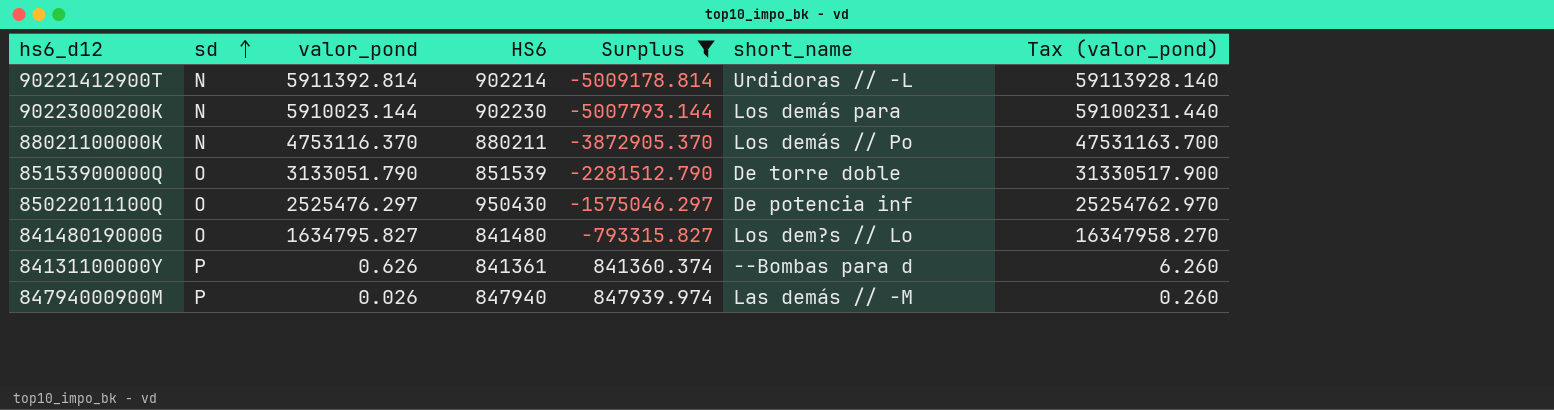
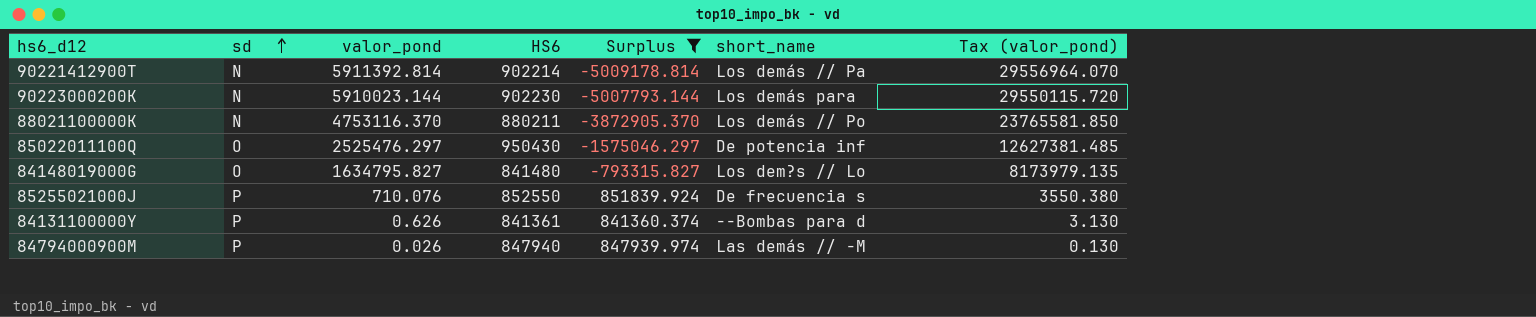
column Tax (valor_pond) | formula: [valor_pond] * 10 -> [valor_pond] * 5
row 85153900000Q: O | 3133051.790 | 851539 | -2281512.790 | De torre doble | 31330517.900 -> none
90221412900T | short_name: Urdidoras // -L -> Los demás // Pa
row 85255021000J: none -> P | 710.076 | 852550 | 851839.924 | De frecuencia s | 3550.380

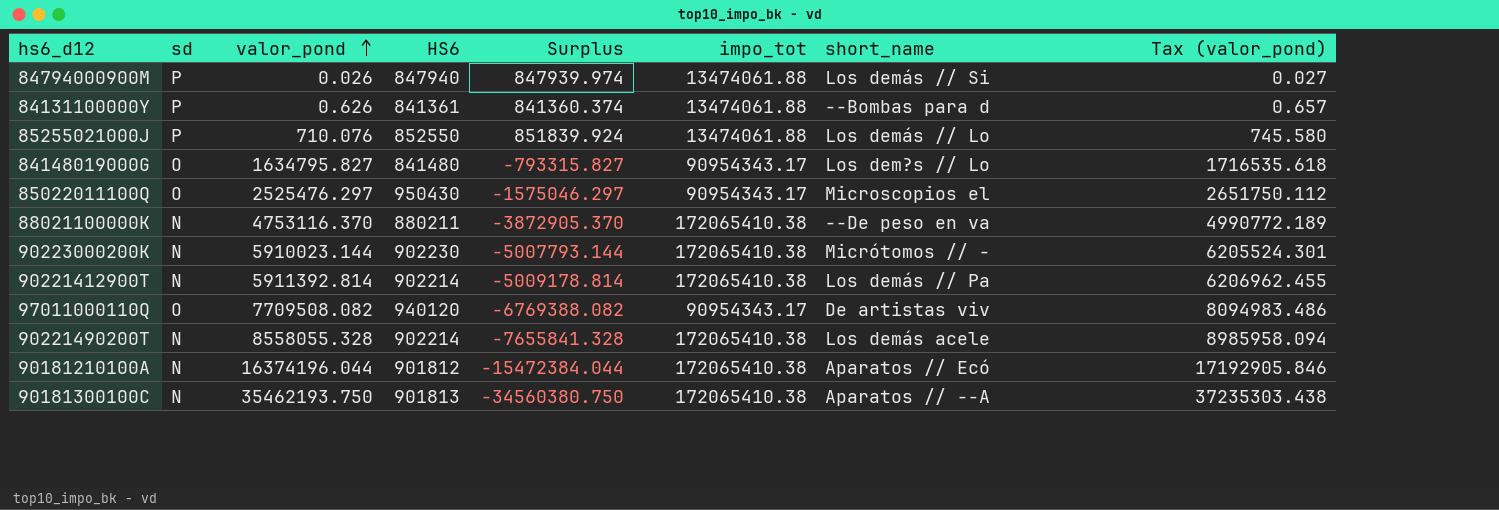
filter: Surplus >= -5009178.814 -> none
row order: sd ascending -> valor_pond ascending
column impo_tot | position: none -> 6
column Tax (valor_pond) | formula: [valor_pond] * 5 -> [valor_pond] * 1.05
84794000900M | short_name: Las demás // -M -> Los demás // Si
85255021000J | short_name: De frecuencia s -> Los demás // Lo
85022011100Q | short_name: De potencia inf -> Microscopios el
88021100000K | short_name: Los demás // Po -> --De peso en va
90223000200K | short_name: Los demás para -> Micrótomos // -

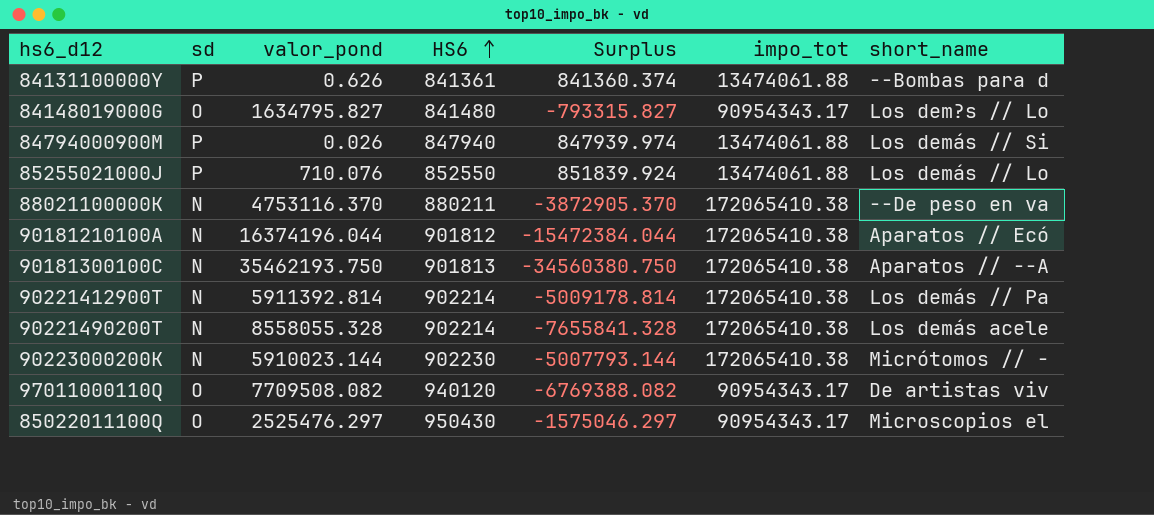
row order: valor_pond ascending -> HS6 ascending
column Tax (valor_pond) | formula: [valor_pond] * 1.05 -> none

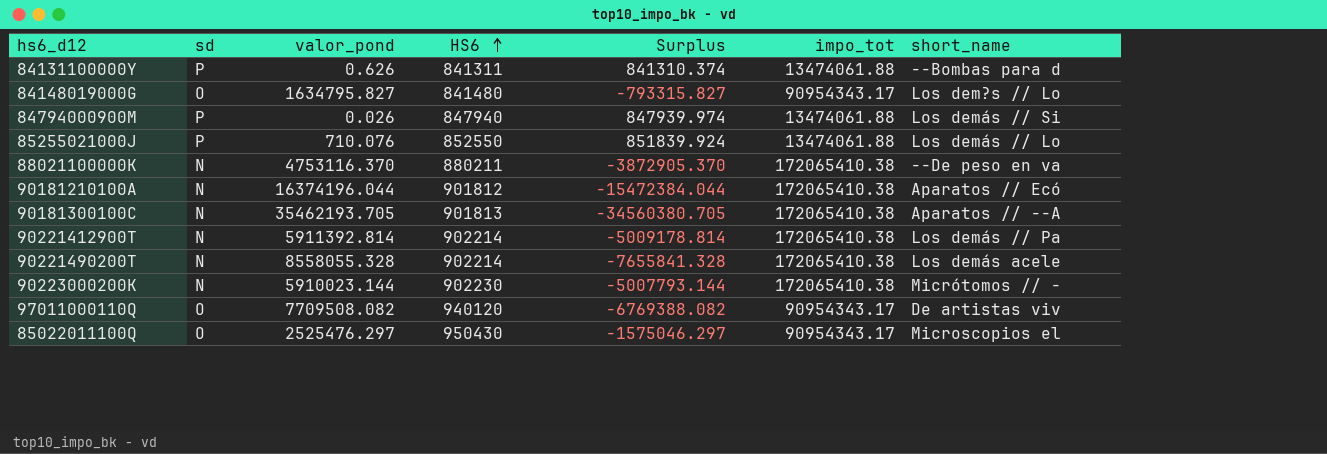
84131100000Y | HS6: 841361 -> 841311
84131100000Y | Surplus: 841360.374 -> 841310.374
90181300100C | valor_pond: 35462193.750 -> 35462193.705
90181300100C | Surplus: -34560380.750 -> -34560380.705

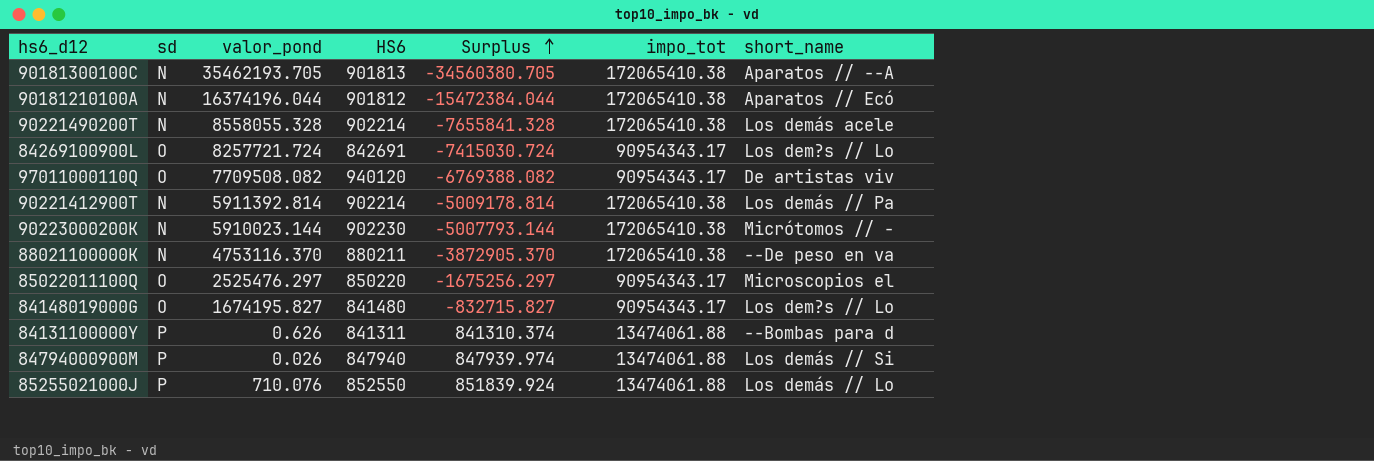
row order: HS6 ascending -> Surplus ascending
row 84269100900L: none -> O | 8257721.724 | 842691 | -7415030.724 | 90954343.17 | Los dem?s // Lo
85022011100Q | HS6: 950430 -> 850220
85022011100Q | Surplus: -1575046.297 -> -1675256.297
84148019000G | valor_pond: 1634795.827 -> 1674195.827
84148019000G | Surplus: -793315.827 -> -832715.827

